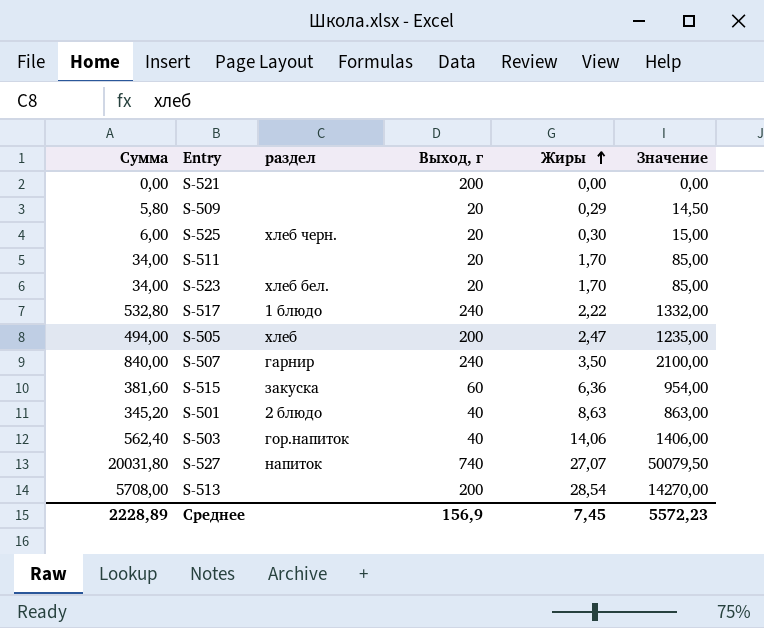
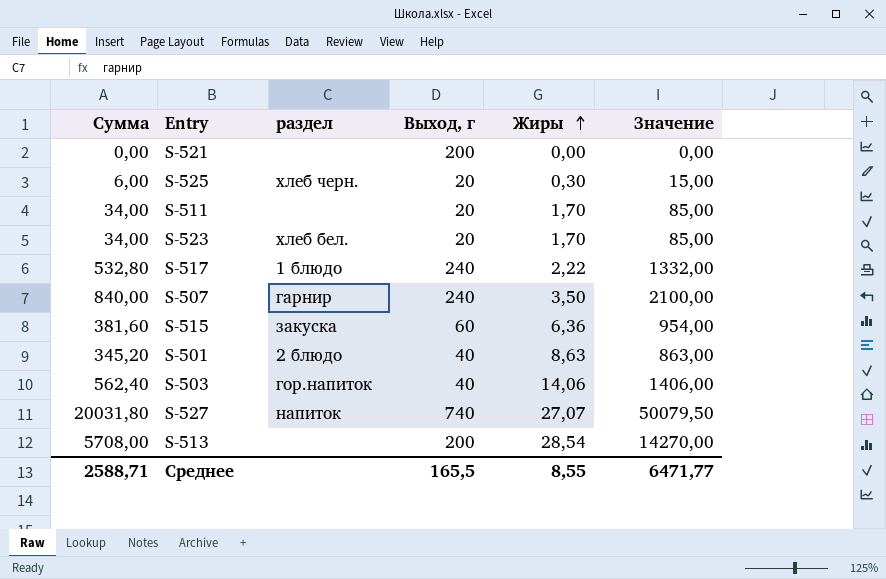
row S-509: 5,80 | none | 20 | 0,29 | 14,50 -> none
row S-505: 494,00 | хлеб | 200 | 2,47 | 1235,00 -> none
Среднее | Сумма: 2228,89 -> 2588,71
Среднее | Выход, г: 156,9 -> 165,5
Среднее | Жиры: 7,45 -> 8,55
Среднее | Значение: 5572,23 -> 6471,77

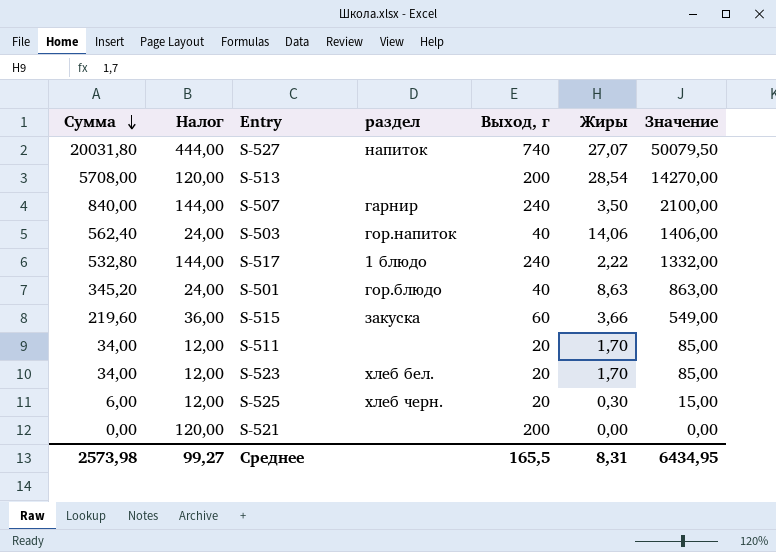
row order: Жиры ascending -> Сумма descending
column Налог | formula: none -> [Выход, г] * 0,6
S-501 | раздел: 2 блюдо -> гор.блюдо
S-515 | Сумма: 381,60 -> 219,60
S-515 | Жиры: 6,36 -> 3,66
S-515 | Значение: 954,00 -> 549,00
Среднее | Сумма: 2588,71 -> 2573,98
Среднее | Жиры: 8,55 -> 8,31
Среднее | Значение: 6471,77 -> 6434,95

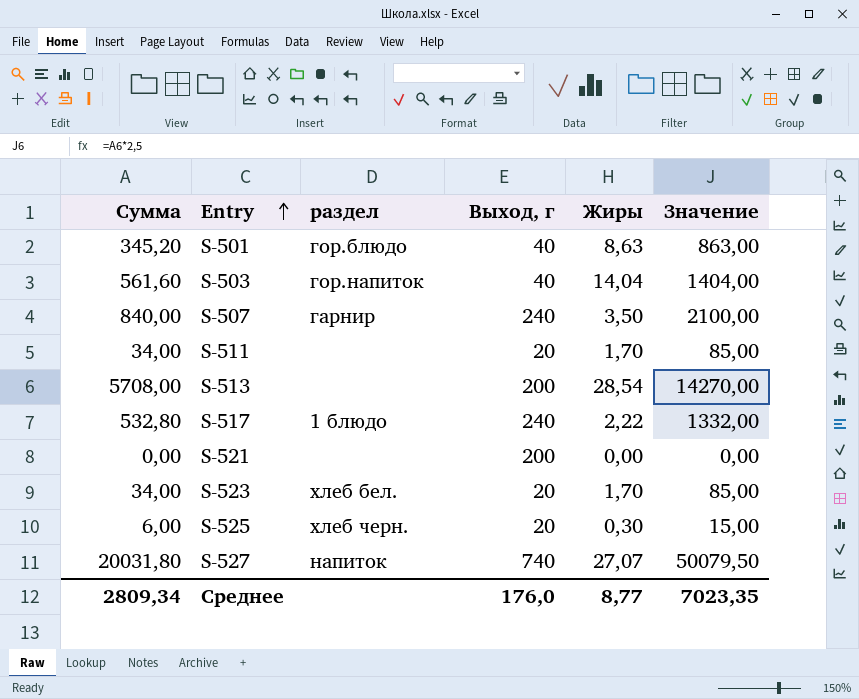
row order: Сумма descending -> Entry ascending
column Налог | formula: [Выход, г] * 0,6 -> none
row S-515: 219,60 | 36,00 | закуска | 60 | 3,66 | 549,00 -> none
S-503 | Сумма: 562,40 -> 561,60
S-503 | Жиры: 14,06 -> 14,04
S-503 | Значение: 1406,00 -> 1404,00
Среднее | Сумма: 2573,98 -> 2809,34
Среднее | Выход, г: 165,5 -> 176,0
Среднее | Жиры: 8,31 -> 8,77
Среднее | Значение: 6434,95 -> 7023,35

